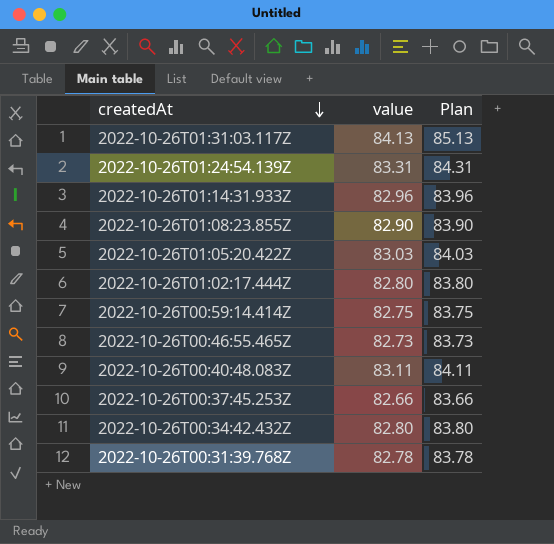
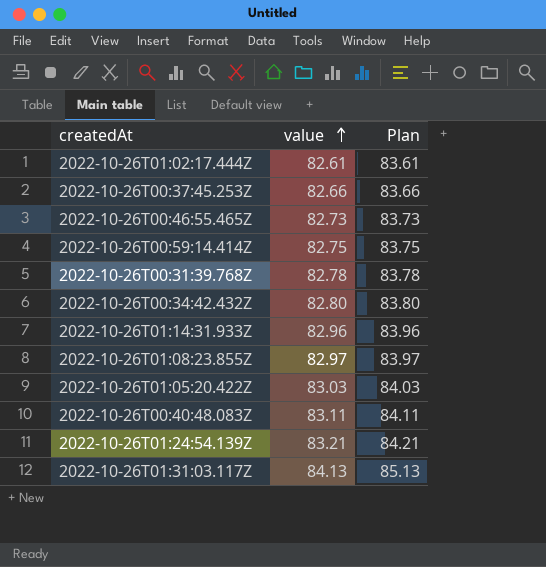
row order: createdAt descending -> value ascending
2022-10-26T01:02:17.444Z | value: 82.80 -> 82.61
2022-10-26T01:02:17.444Z | Plan: 83.80 -> 83.61
2022-10-26T01:08:23.855Z | value: 82.90 -> 82.97
2022-10-26T01:08:23.855Z | Plan: 83.90 -> 83.97
2022-10-26T01:24:54.139Z | value: 83.31 -> 83.21
2022-10-26T01:24:54.139Z | Plan: 84.31 -> 84.21

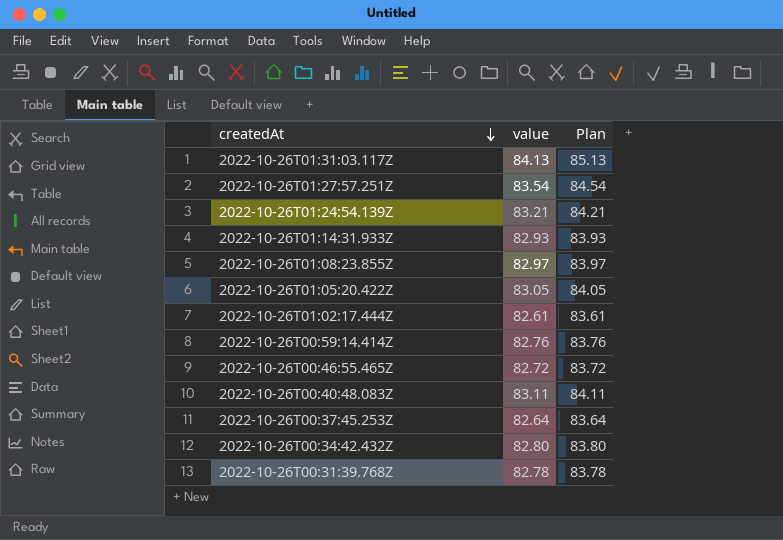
row order: value ascending -> createdAt descending
row 2022-10-26T01:27:57.251Z: none -> 83.54 | 84.54
2022-10-26T01:14:31.933Z | value: 82.96 -> 82.93
2022-10-26T01:14:31.933Z | Plan: 83.96 -> 83.93
2022-10-26T01:05:20.422Z | value: 83.03 -> 83.05
2022-10-26T01:05:20.422Z | Plan: 84.03 -> 84.05
2022-10-26T00:59:14.414Z | value: 82.75 -> 82.76
2022-10-26T00:59:14.414Z | Plan: 83.75 -> 83.76
2022-10-26T00:46:55.465Z | value: 82.73 -> 82.72
2022-10-26T00:46:55.465Z | Plan: 83.73 -> 83.72
2022-10-26T00:37:45.253Z | value: 82.66 -> 82.64
2022-10-26T00:37:45.253Z | Plan: 83.66 -> 83.64

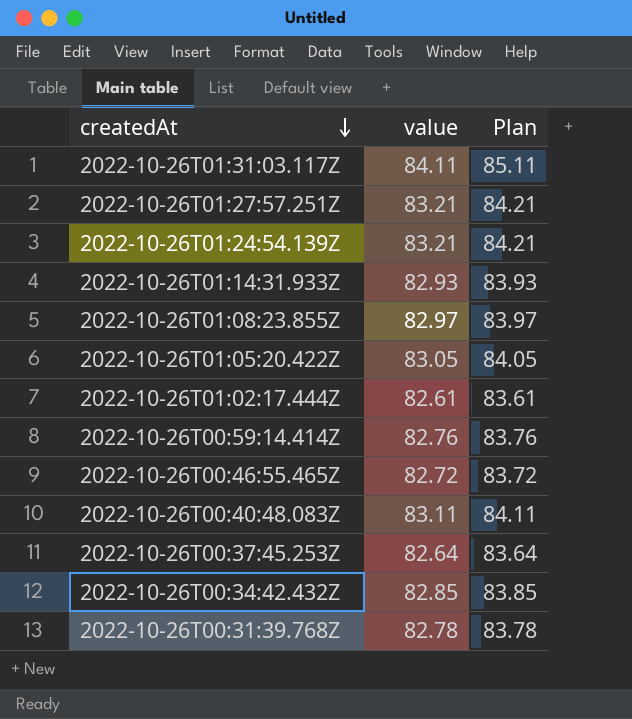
2022-10-26T01:31:03.117Z | value: 84.13 -> 84.11
2022-10-26T01:31:03.117Z | Plan: 85.13 -> 85.11
2022-10-26T01:27:57.251Z | value: 83.54 -> 83.21
2022-10-26T01:27:57.251Z | Plan: 84.54 -> 84.21
2022-10-26T00:34:42.432Z | value: 82.80 -> 82.85
2022-10-26T00:34:42.432Z | Plan: 83.80 -> 83.85

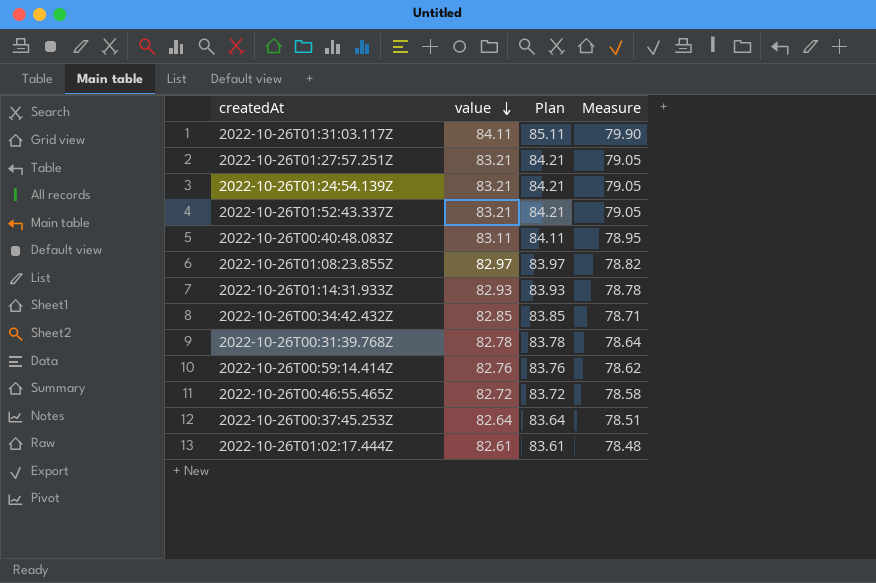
row order: createdAt descending -> value descending
column Measure | formula: none -> [value] * 0.95
row 2022-10-26T01:05:20.422Z: 83.05 | 84.05 -> none
row 2022-10-26T01:52:43.337Z: none -> 83.21 | 84.21 | 79.05

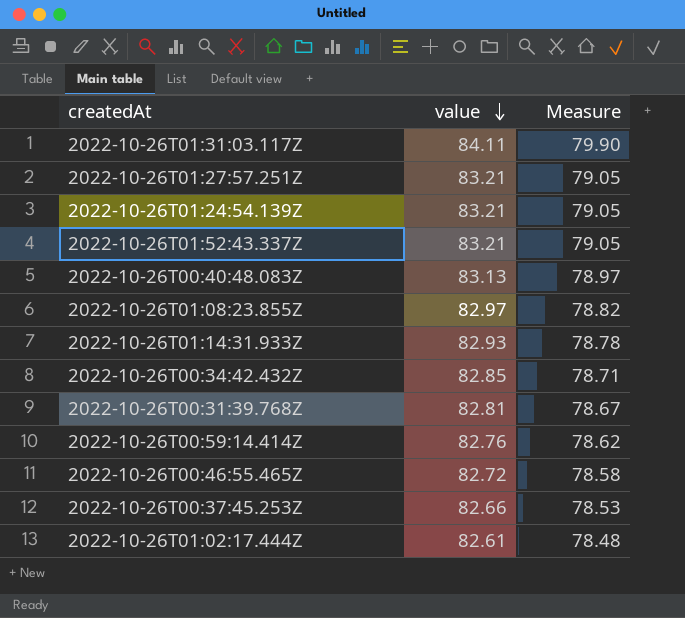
column Plan | formula: [value] + 1 -> none
2022-10-26T00:40:48.083Z | value: 83.11 -> 83.13
2022-10-26T00:40:48.083Z | Measure: 78.95 -> 78.97
2022-10-26T00:31:39.768Z | value: 82.78 -> 82.81
2022-10-26T00:31:39.768Z | Measure: 78.64 -> 78.67
2022-10-26T00:37:45.253Z | value: 82.64 -> 82.66
2022-10-26T00:37:45.253Z | Measure: 78.51 -> 78.53

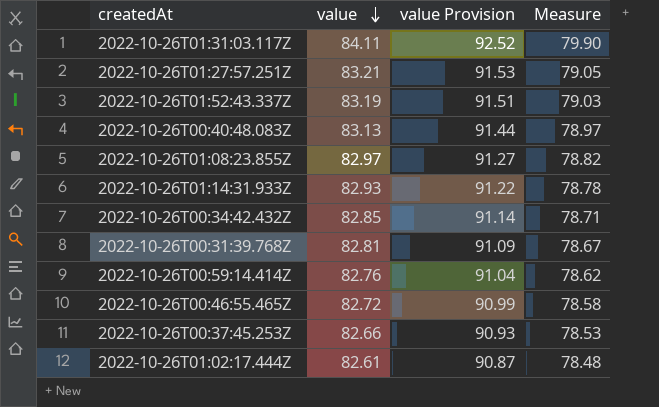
column value Provision | formula: none -> [value] * 1.1
row 2022-10-26T01:24:54.139Z: 83.21 | 79.05 -> none
2022-10-26T01:52:43.337Z | value: 83.21 -> 83.19
2022-10-26T01:52:43.337Z | Measure: 79.05 -> 79.03

